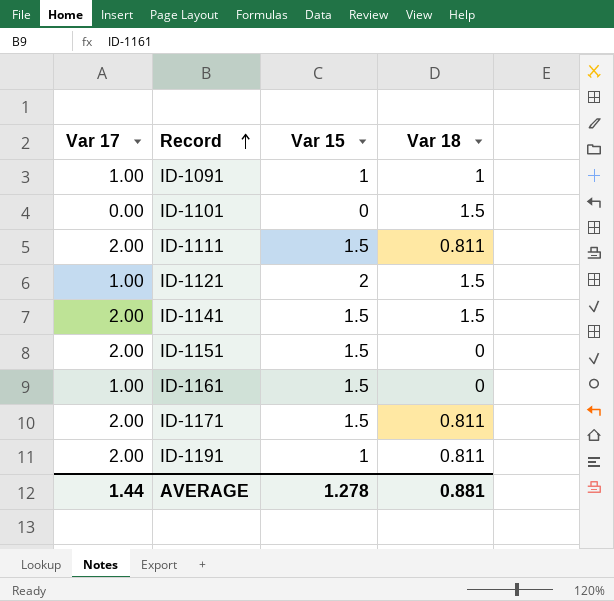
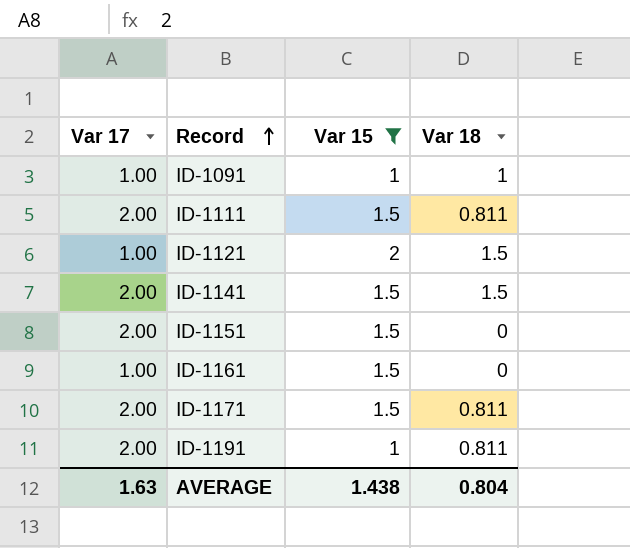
filter: none -> Var 15 != 0
AVERAGE | Var 17: 1.44 -> 1.63
AVERAGE | Var 15: 1.278 -> 1.438
AVERAGE | Var 18: 0.881 -> 0.804

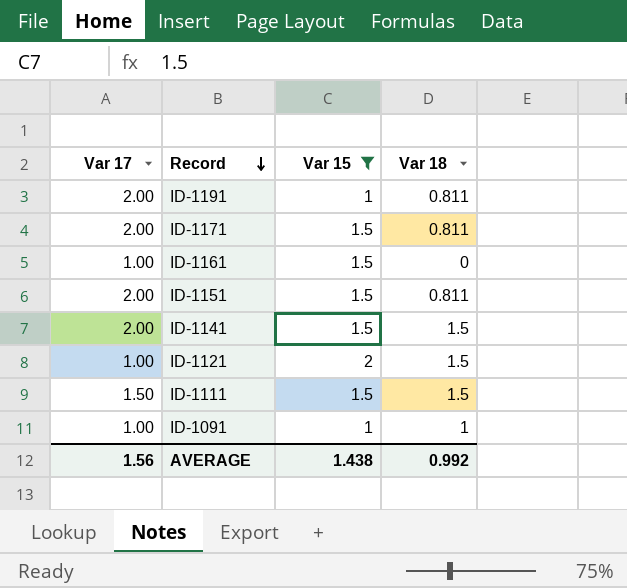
row order: Record ascending -> Record descending
ID-1151 | Var 18: 0 -> 0.811
ID-1111 | Var 17: 2.00 -> 1.50
ID-1111 | Var 18: 0.811 -> 1.5
AVERAGE | Var 17: 1.63 -> 1.56
AVERAGE | Var 18: 0.804 -> 0.992

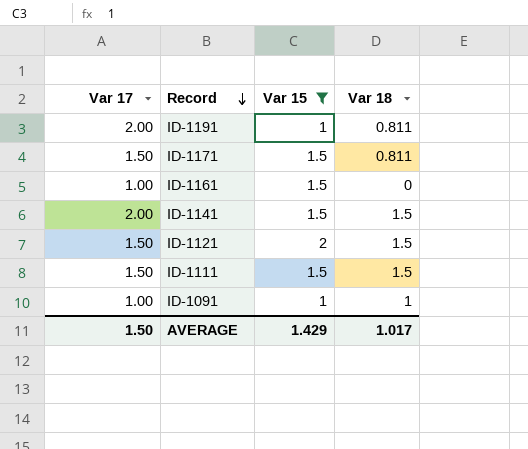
row ID-1151: 2.00 | 1.5 | 0.811 -> none
ID-1171 | Var 17: 2.00 -> 1.50
ID-1121 | Var 17: 1.00 -> 1.50
AVERAGE | Var 17: 1.56 -> 1.50
AVERAGE | Var 15: 1.438 -> 1.429
AVERAGE | Var 18: 0.992 -> 1.017

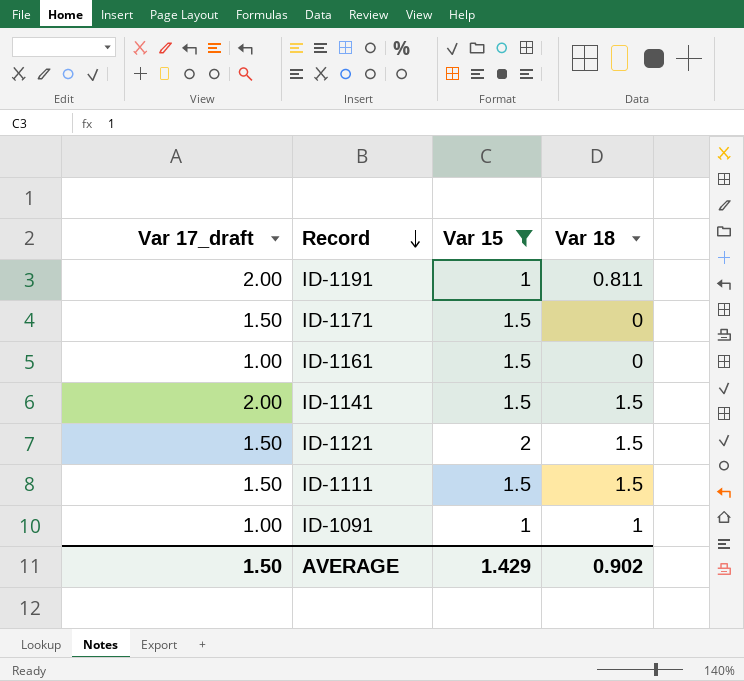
column name: Var 17 -> Var 17_draft
ID-1171 | Var 18: 0.811 -> 0
AVERAGE | Var 18: 1.017 -> 0.902

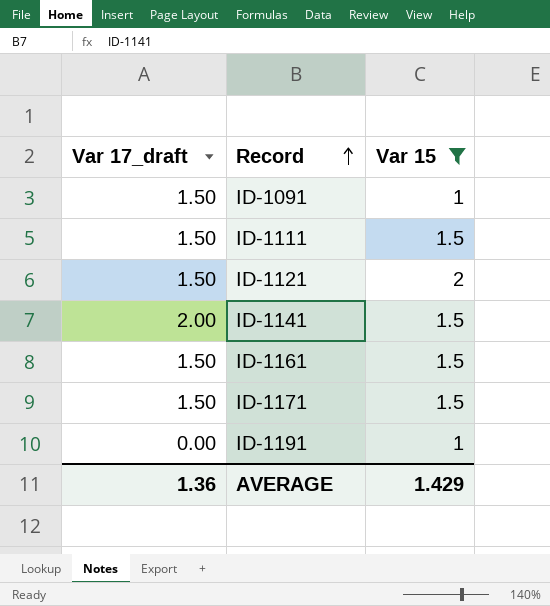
row order: Record descending -> Record ascending
column Var 18 | position: 4 -> none
ID-1091 | Var 17_draft: 1.00 -> 1.50
ID-1161 | Var 17_draft: 1.00 -> 1.50
ID-1191 | Var 17_draft: 2.00 -> 0.00
AVERAGE | Var 17_draft: 1.50 -> 1.36

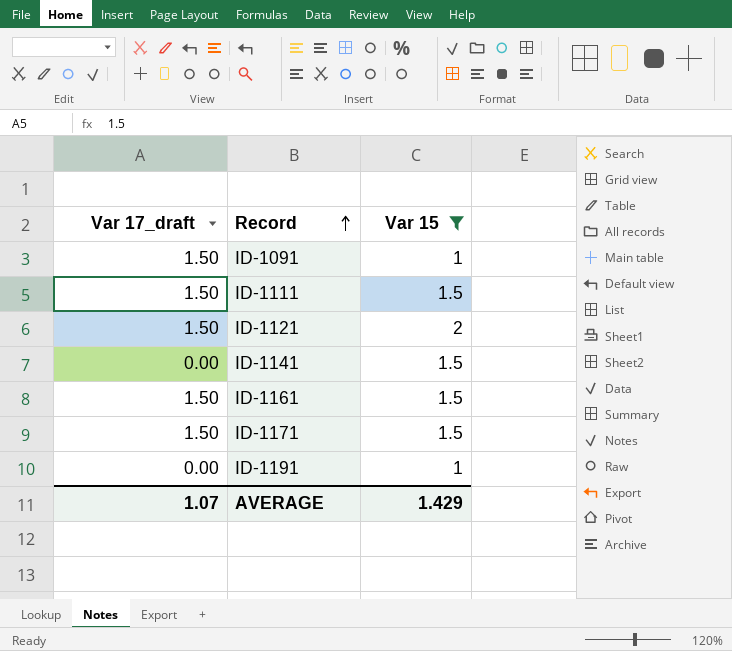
ID-1141 | Var 17_draft: 2.00 -> 0.00
AVERAGE | Var 17_draft: 1.36 -> 1.07

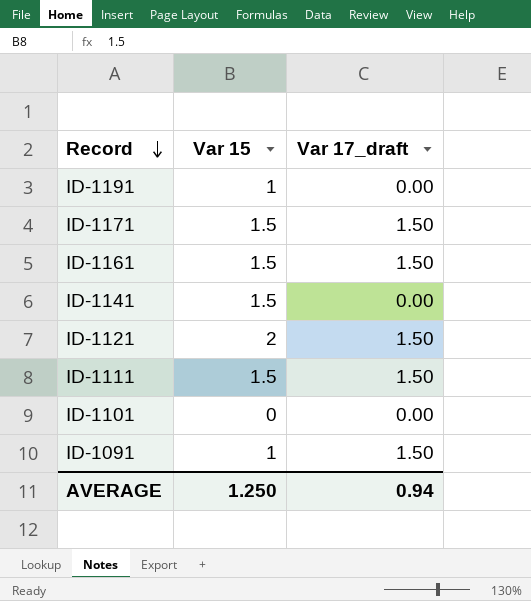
filter: Var 15 != 0 -> none
row order: Record ascending -> Record descending
column Var 17_draft | position: 1 -> 3
AVERAGE | Var 15: 1.429 -> 1.250
AVERAGE | Var 17_draft: 1.07 -> 0.94

